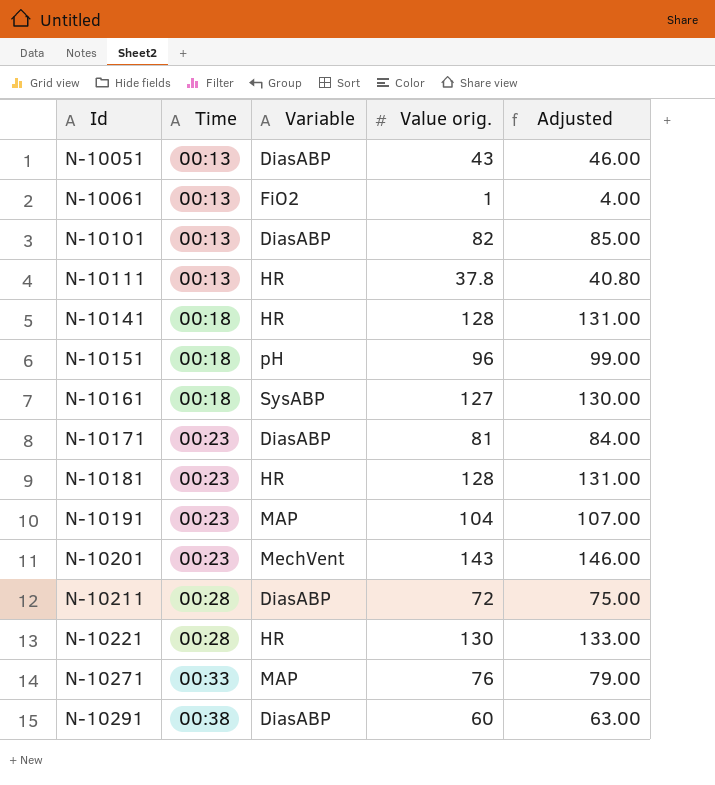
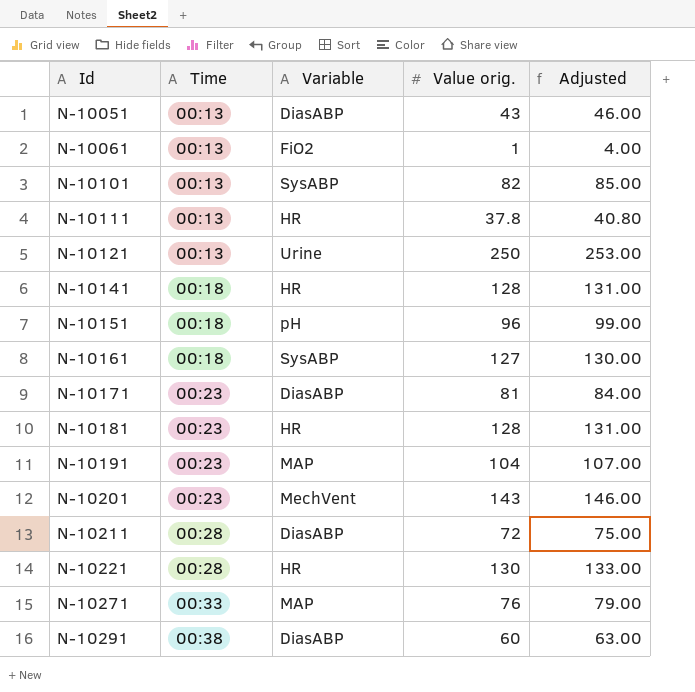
N-10101 | Variable: DiasABP -> SysABP
row N-10121: none -> 00:13 | Urine | 250 | 253.00

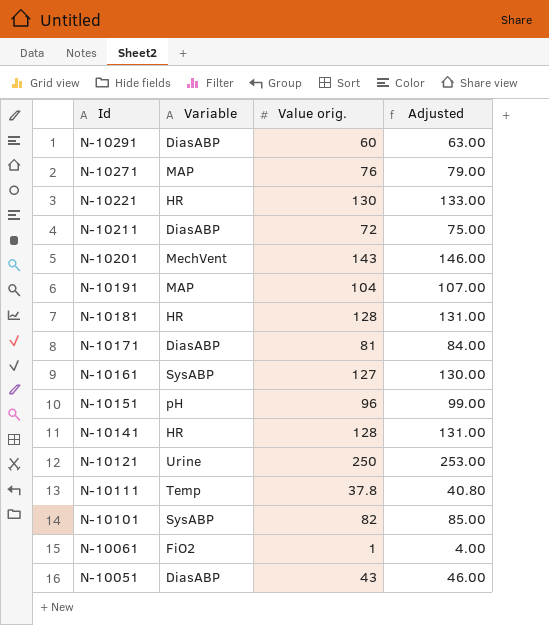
row order: Id ascending -> Id descending
column Time | position: 2 -> none
N-10111 | Variable: HR -> Temp

